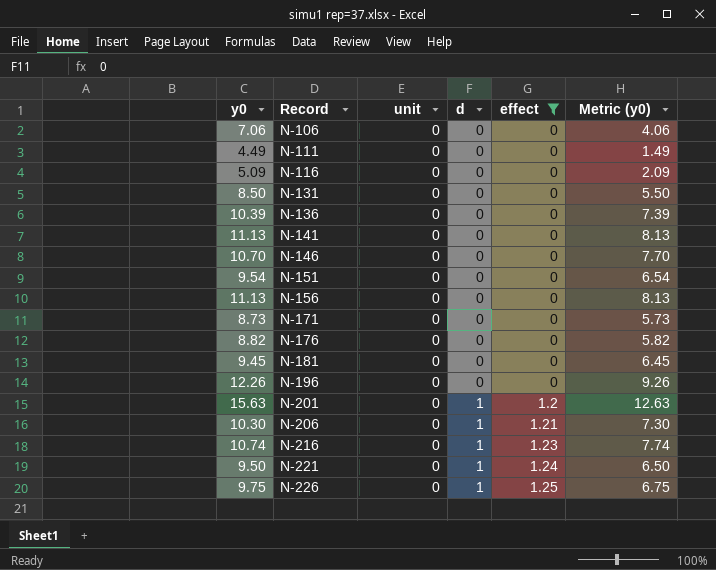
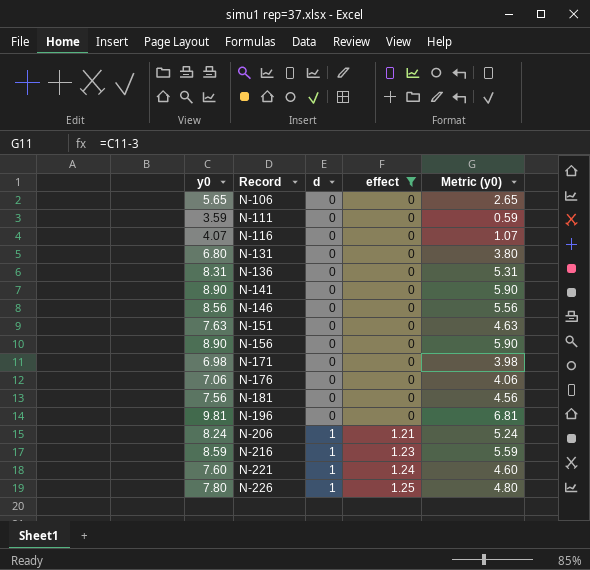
column unit | position: 3 -> none
row N-201: 15.63 | 0 | 1 | 1.2 | 12.63 -> none
N-106 | y0: 7.06 -> 5.65
N-106 | Metric (y0): 4.06 -> 2.65
N-111 | y0: 4.49 -> 3.59
N-111 | Metric (y0): 1.49 -> 0.59
N-116 | y0: 5.09 -> 4.07
N-116 | Metric (y0): 2.09 -> 1.07
N-131 | y0: 8.50 -> 6.80
N-131 | Metric (y0): 5.50 -> 3.80
N-136 | y0: 10.39 -> 8.31
N-136 | Metric (y0): 7.39 -> 5.31
N-141 | y0: 11.13 -> 8.90
N-141 | Metric (y0): 8.13 -> 5.90
N-146 | y0: 10.70 -> 8.56
N-146 | Metric (y0): 7.70 -> 5.56
N-151 | y0: 9.54 -> 7.63
N-151 | Metric (y0): 6.54 -> 4.63
N-156 | y0: 11.13 -> 8.90
N-156 | Metric (y0): 8.13 -> 5.90
N-171 | y0: 8.73 -> 6.98
N-171 | Metric (y0): 5.73 -> 3.98
N-176 | y0: 8.82 -> 7.06
N-176 | Metric (y0): 5.82 -> 4.06
N-181 | y0: 9.45 -> 7.56
N-181 | Metric (y0): 6.45 -> 4.56
N-196 | y0: 12.26 -> 9.81
N-196 | Metric (y0): 9.26 -> 6.81
N-206 | y0: 10.30 -> 8.24
N-206 | Metric (y0): 7.30 -> 5.24
N-216 | y0: 10.74 -> 8.59
N-216 | Metric (y0): 7.74 -> 5.59
N-221 | y0: 9.50 -> 7.60
N-221 | Metric (y0): 6.50 -> 4.60
N-226 | y0: 9.75 -> 7.80
N-226 | Metric (y0): 6.75 -> 4.80

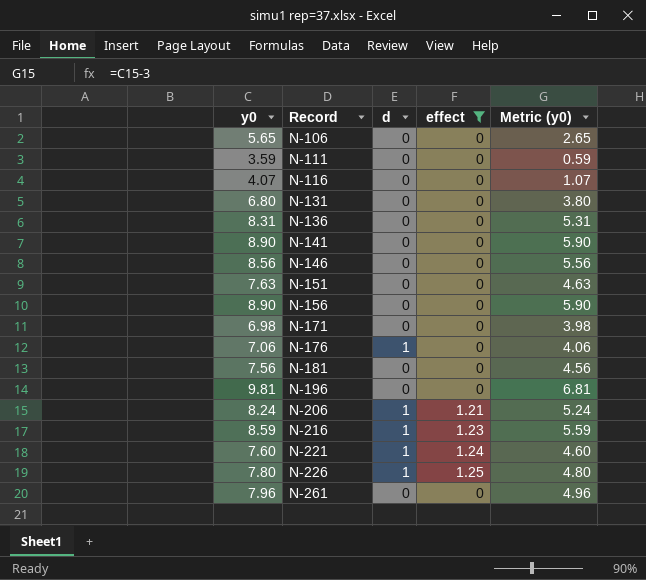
N-176 | d: 0 -> 1
row N-261: none -> 7.96 | 0 | 0 | 4.96

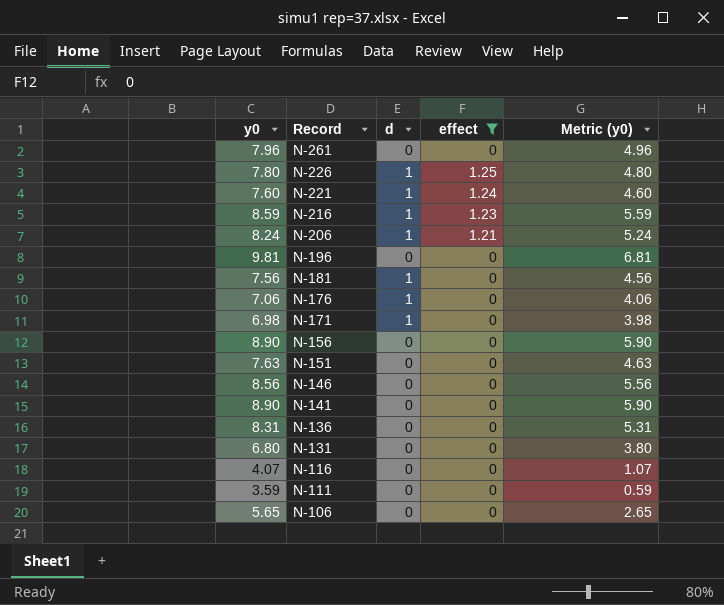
row order: Record ascending -> Record descending
N-181 | d: 0 -> 1
N-171 | d: 0 -> 1

